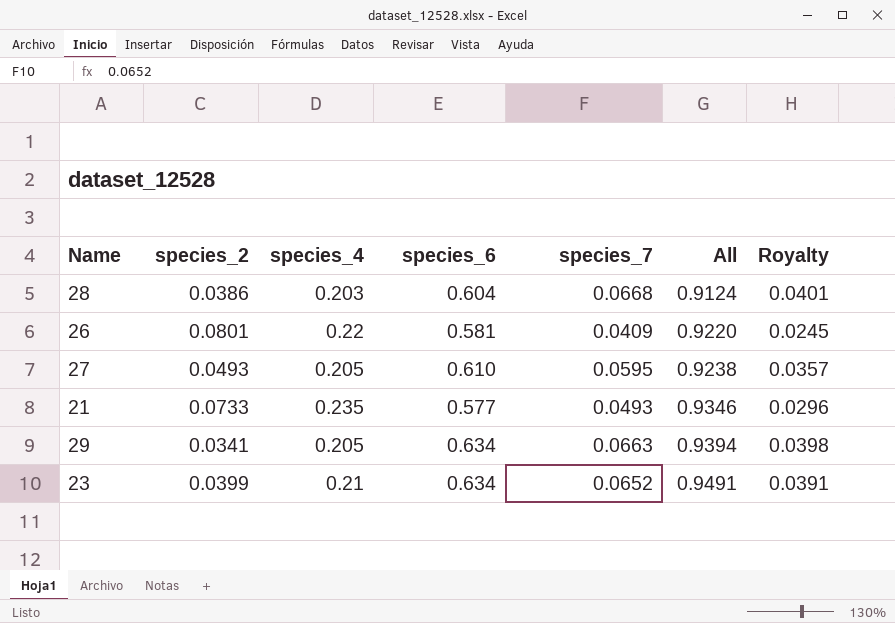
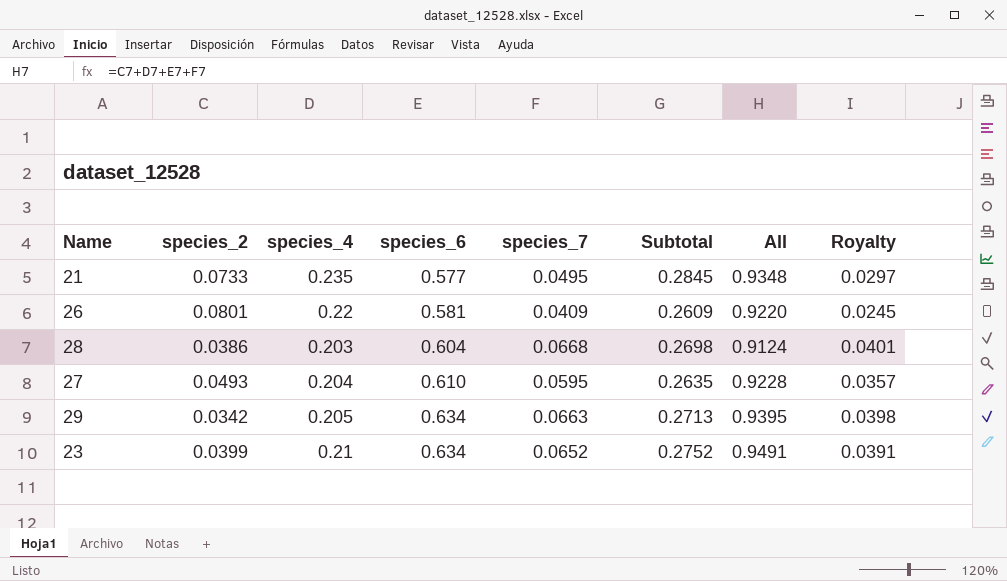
row order: All ascending -> species_6 ascending
column Subtotal | formula: none -> [species_4] + [species_7]
21 | species_7: 0.0493 -> 0.0495
21 | All: 0.9346 -> 0.9348
21 | Royalty: 0.0296 -> 0.0297
27 | species_4: 0.205 -> 0.204
27 | All: 0.9238 -> 0.9228
29 | species_2: 0.0341 -> 0.0342
29 | All: 0.9394 -> 0.9395

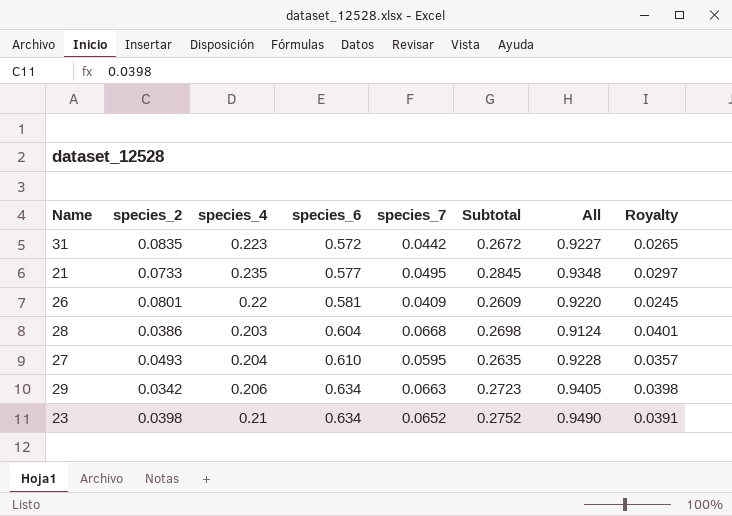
row 31: none -> 0.0835 | 0.223 | 0.572 | 0.0442 | 0.2672 | 0.9227 | 0.0265
29 | species_4: 0.205 -> 0.206
29 | Subtotal: 0.2713 -> 0.2723
29 | All: 0.9395 -> 0.9405
23 | species_2: 0.0399 -> 0.0398
23 | All: 0.9491 -> 0.9490

